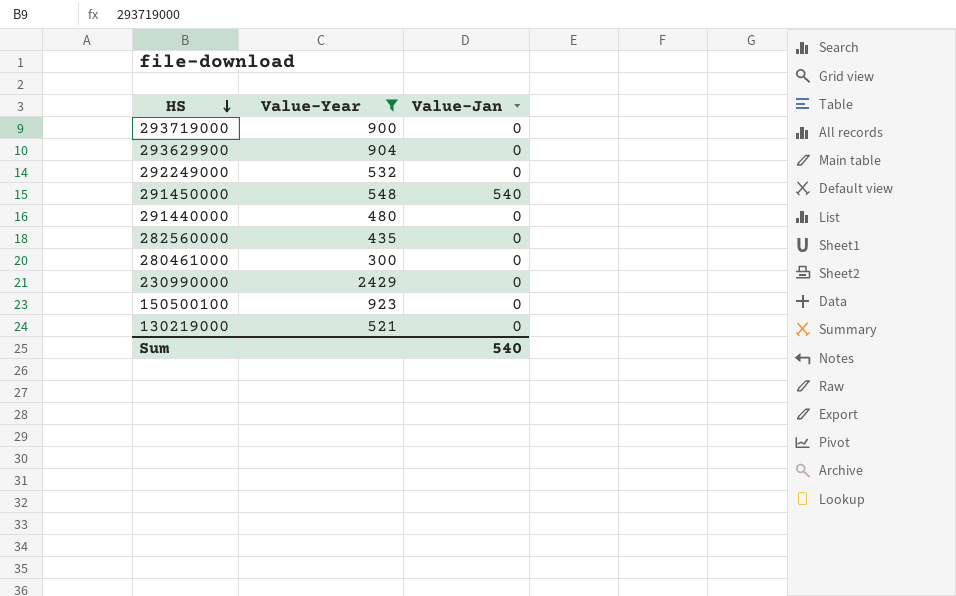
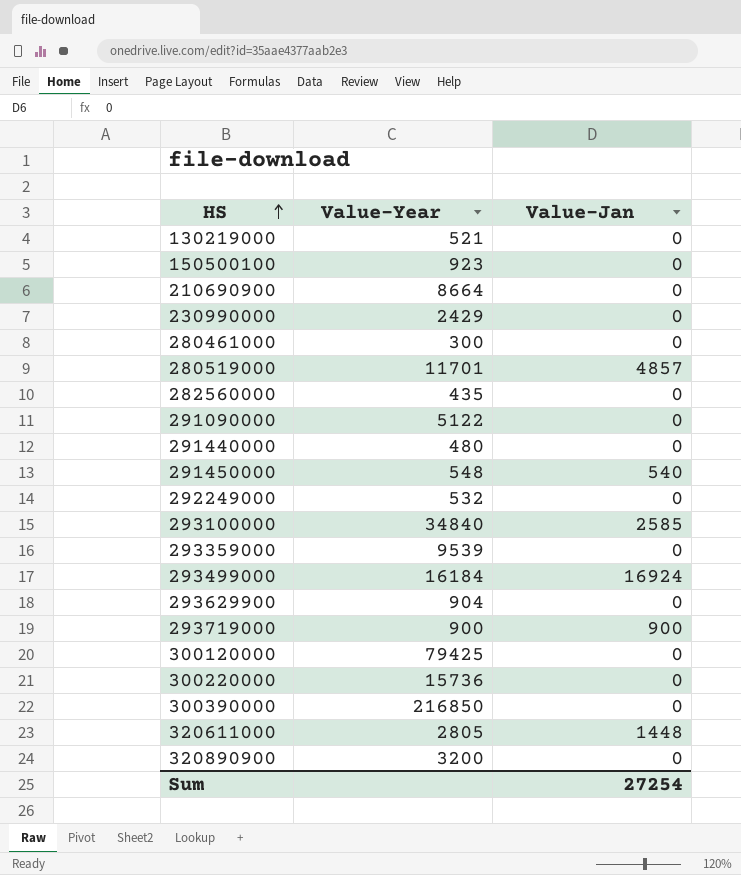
filter: Value-Year <= 2429 -> none
row order: HS descending -> HS ascending
293719000 | Value-Jan: 0 -> 900
Sum | Value-Jan: 540 -> 27254

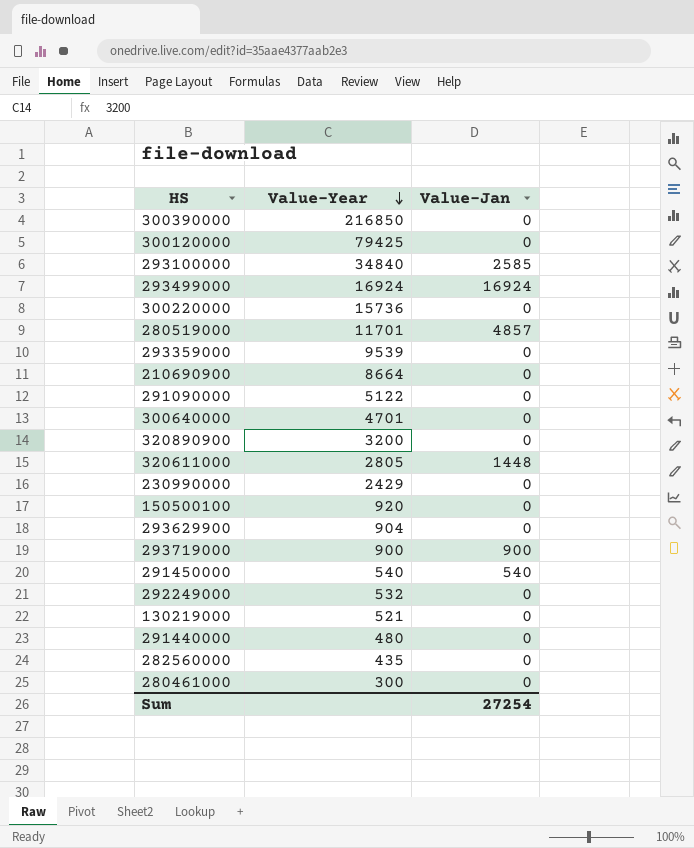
row order: HS ascending -> Value-Year descending
293499000 | Value-Year: 16184 -> 16924
row 300640000: none -> 4701 | 0
150500100 | Value-Year: 923 -> 920
291450000 | Value-Year: 548 -> 540

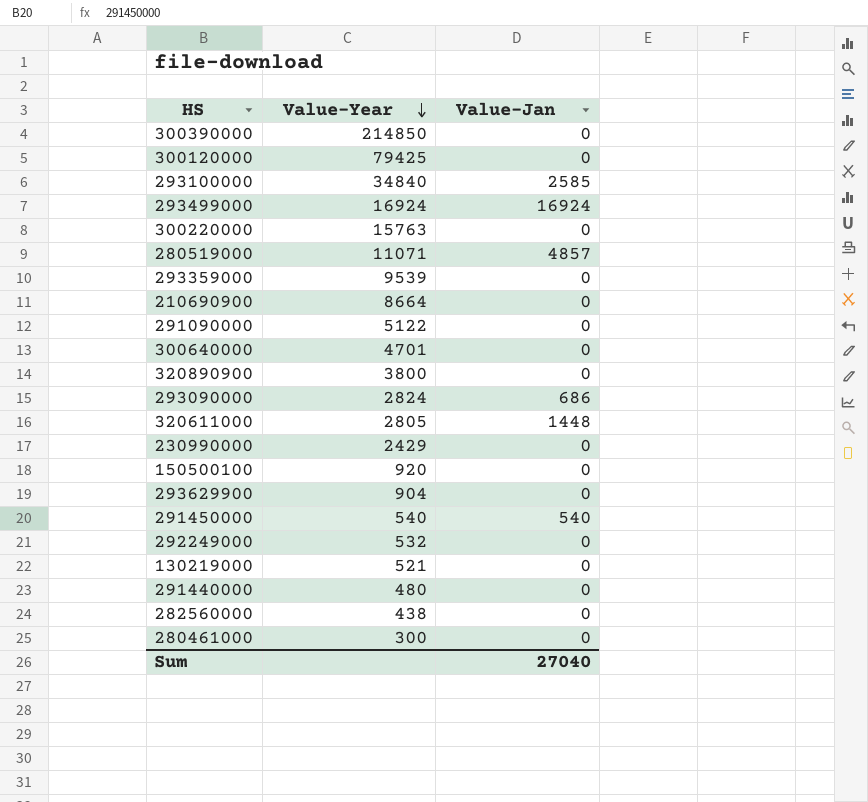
row 293719000: 900 | 900 -> none
300390000 | Value-Year: 216850 -> 214850
300220000 | Value-Year: 15736 -> 15763
280519000 | Value-Year: 11701 -> 11071
320890900 | Value-Year: 3200 -> 3800
row 293090000: none -> 2824 | 686
282560000 | Value-Year: 435 -> 438
Sum | Value-Jan: 27254 -> 27040

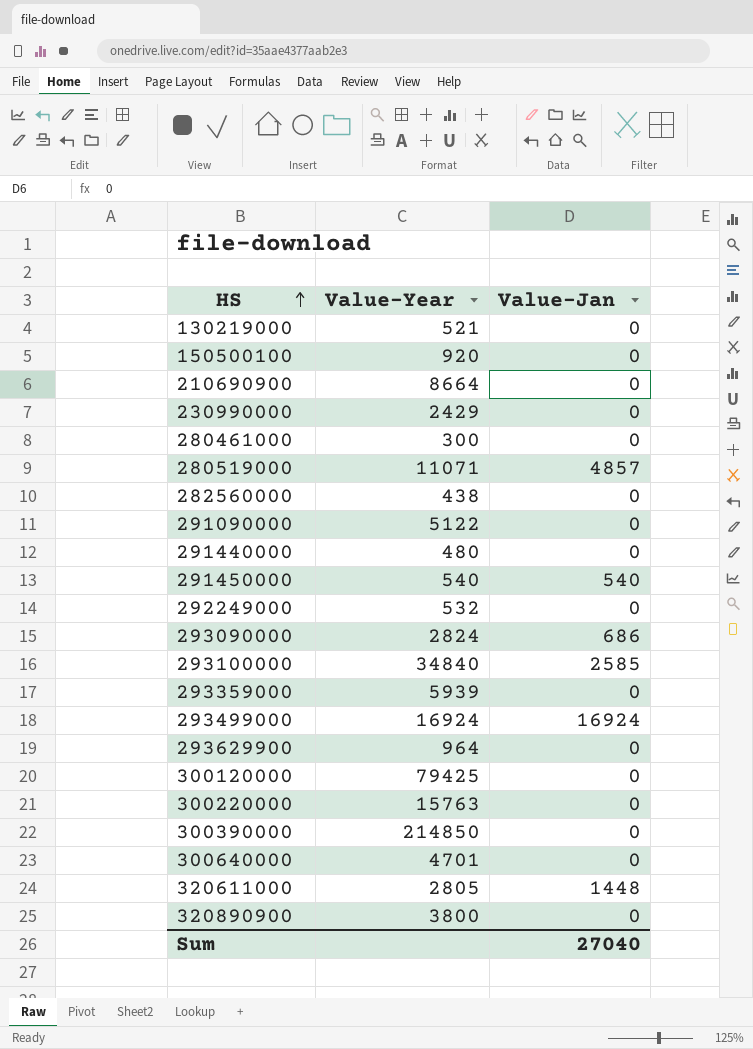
row order: Value-Year descending -> HS ascending
293359000 | Value-Year: 9539 -> 5939
293629900 | Value-Year: 904 -> 964

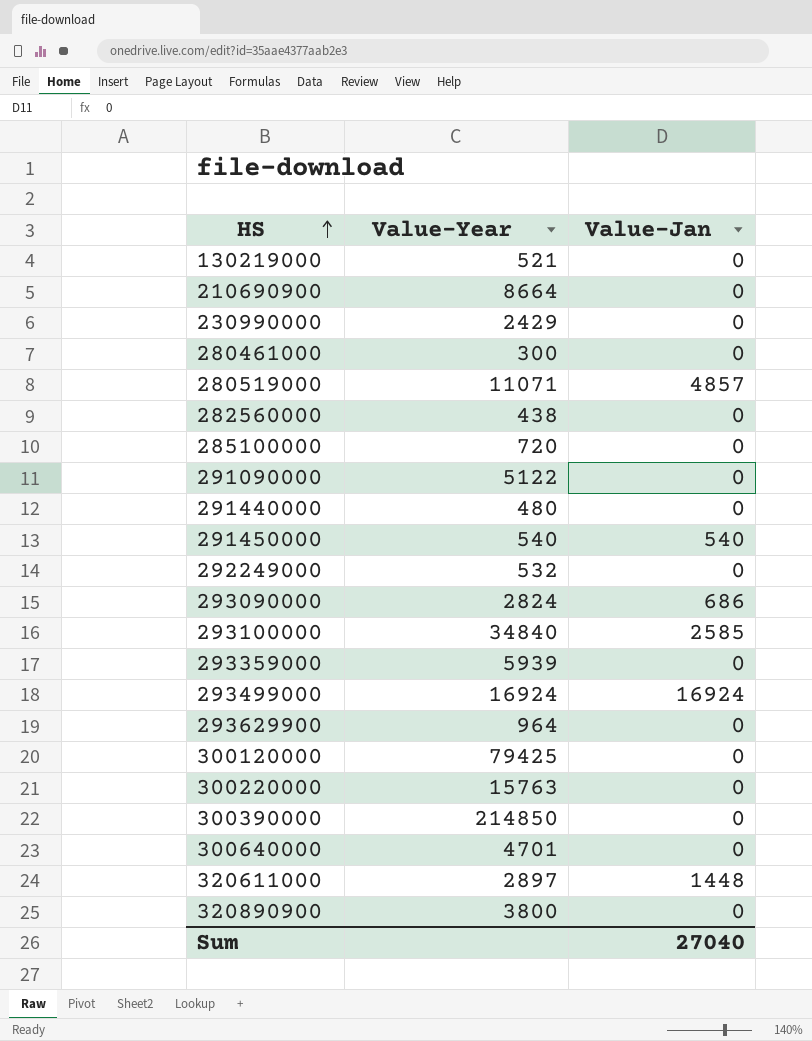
row 150500100: 920 | 0 -> none
row 285100000: none -> 720 | 0
320611000 | Value-Year: 2805 -> 2897

